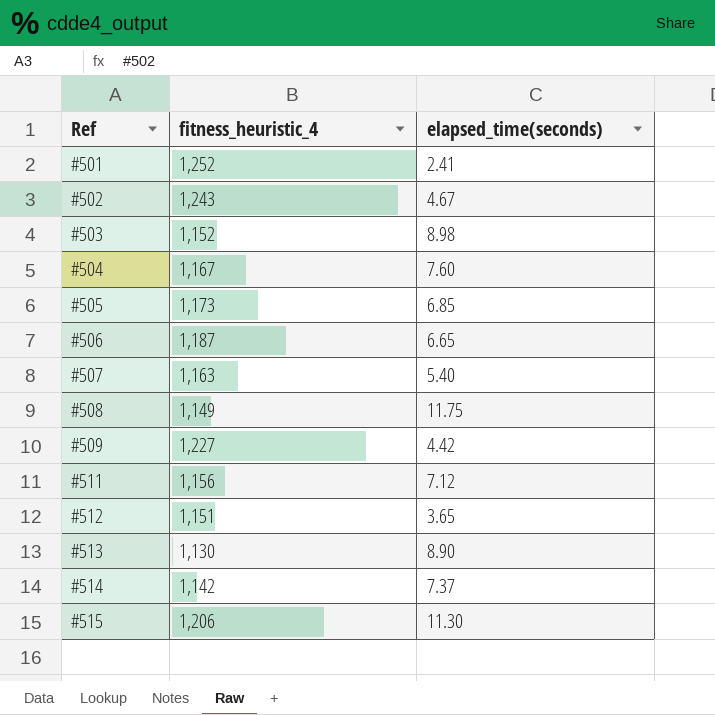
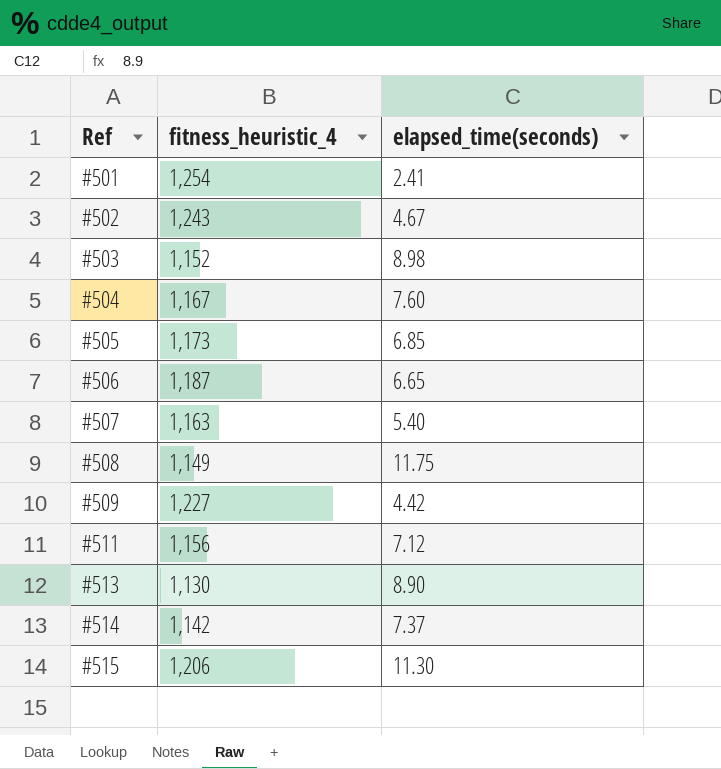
row #512: 1,151 | 3.65 -> none
#501 | fitness_heuristic_4: 1,252 -> 1,254

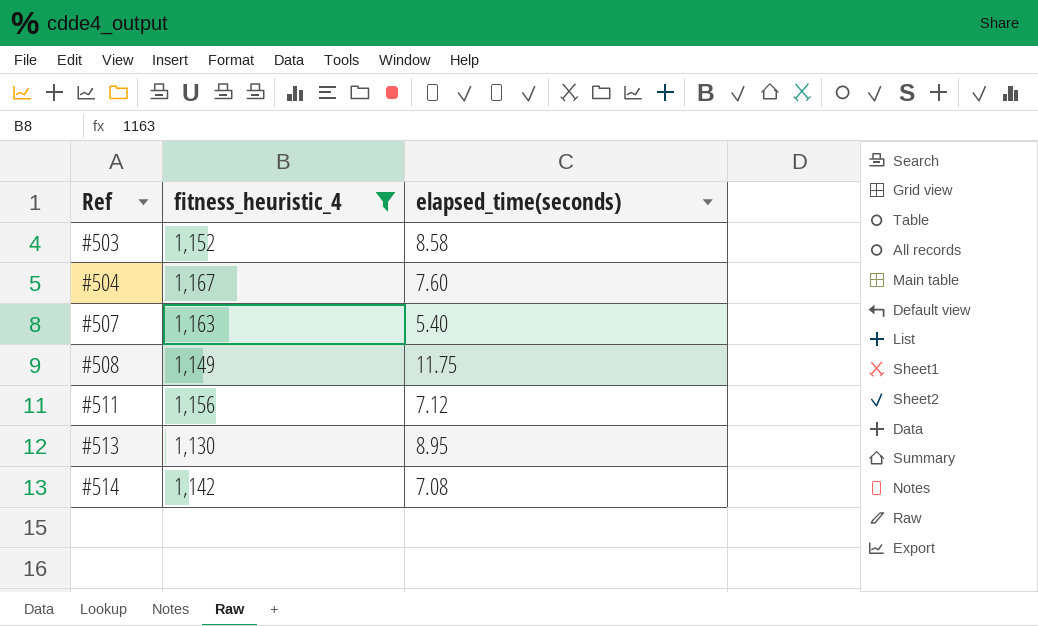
filter: none -> fitness_heuristic_4 <= 1,167
#503 | elapsed_time(seconds): 8.98 -> 8.58
#513 | elapsed_time(seconds): 8.90 -> 8.95
#514 | elapsed_time(seconds): 7.37 -> 7.08

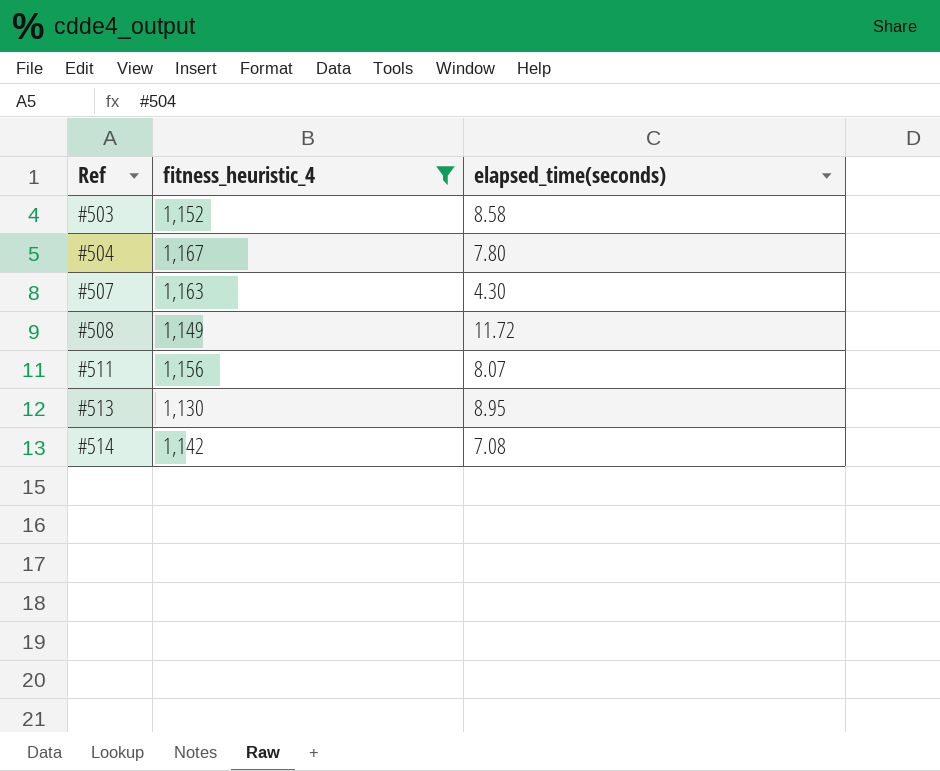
#504 | elapsed_time(seconds): 7.60 -> 7.80
#507 | elapsed_time(seconds): 5.40 -> 4.30
#508 | elapsed_time(seconds): 11.75 -> 11.72
#511 | elapsed_time(seconds): 7.12 -> 8.07

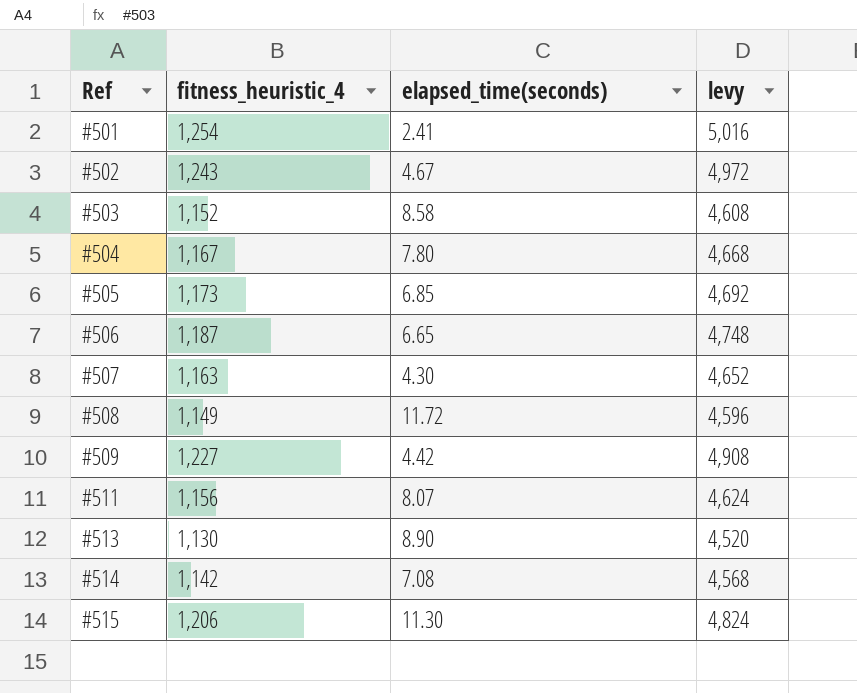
filter: fitness_heuristic_4 <= 1,167 -> none
column levy | formula: none -> [fitness_heuristic_4] * 4
#513 | elapsed_time(seconds): 8.95 -> 8.90

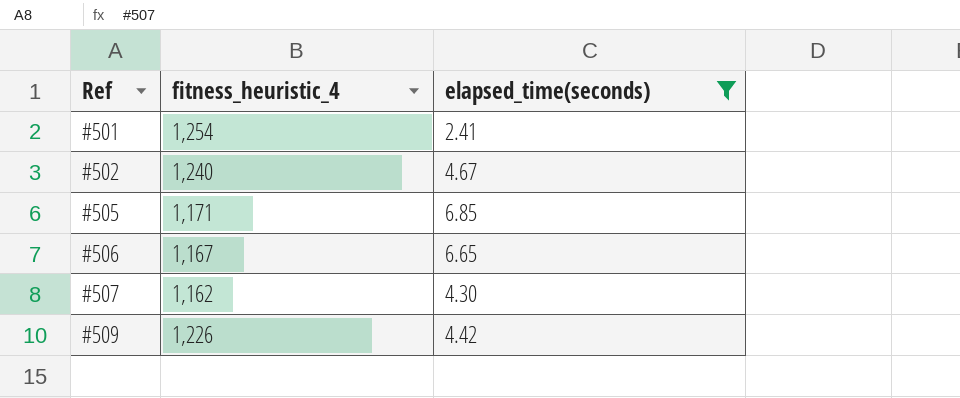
filter: none -> elapsed_time(seconds) <= 6.85
column levy | formula: [fitness_heuristic_4] * 4 -> none
#502 | fitness_heuristic_4: 1,243 -> 1,240
#505 | fitness_heuristic_4: 1,173 -> 1,171
#506 | fitness_heuristic_4: 1,187 -> 1,167
#507 | fitness_heuristic_4: 1,163 -> 1,162
#509 | fitness_heuristic_4: 1,227 -> 1,226

